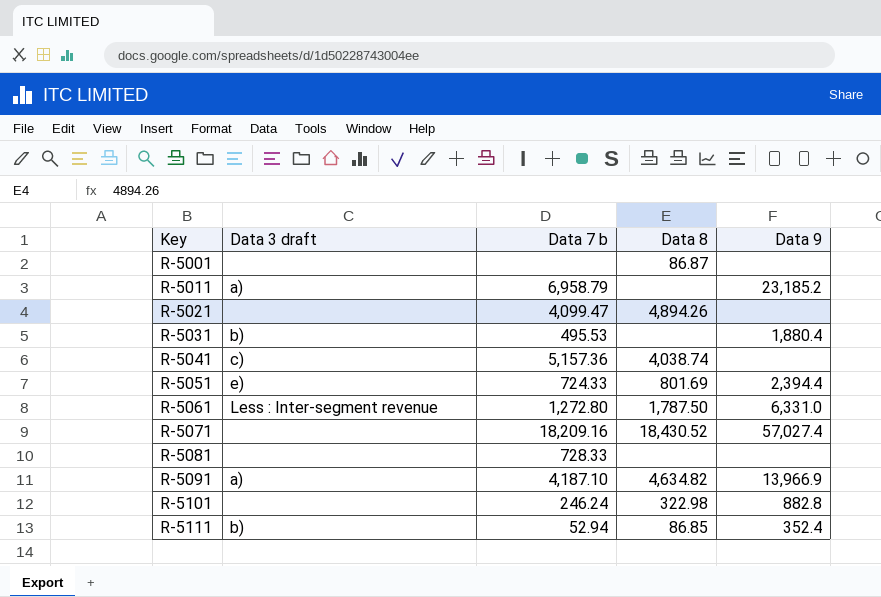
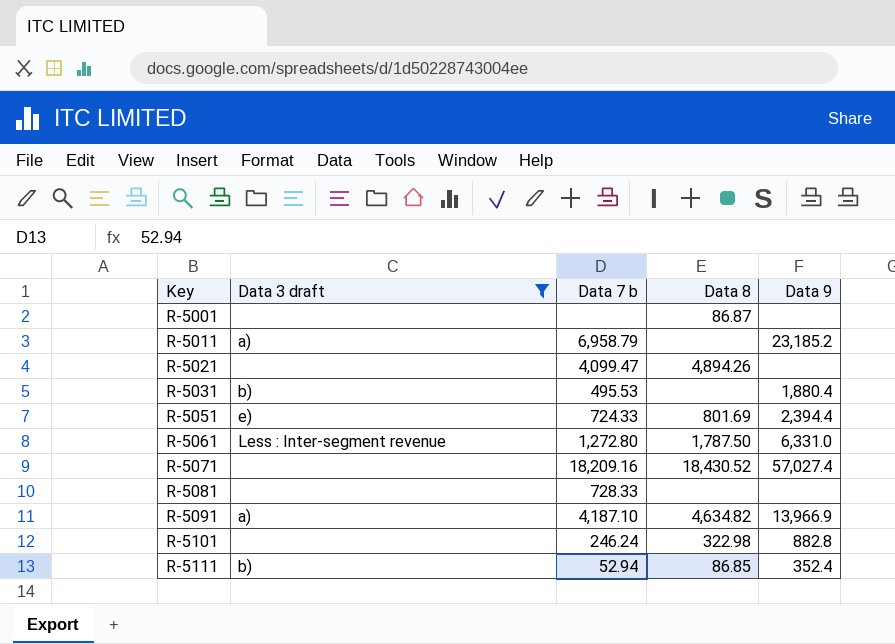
filter: none -> Data 3 draft != c)

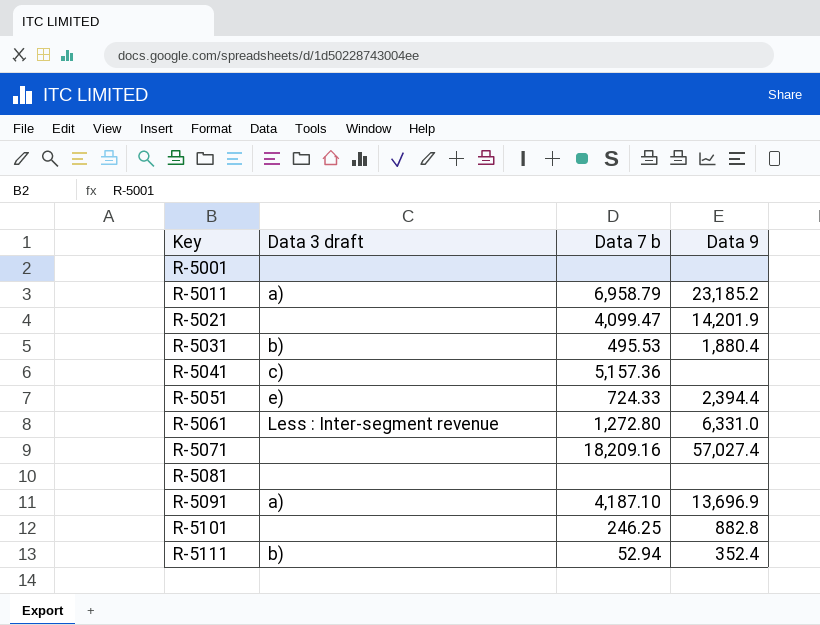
filter: Data 3 draft != c) -> none
column Data 8 | position: 4 -> none
R-5021 | Data 9: none -> 14,201.9
R-5081 | Data 7 b: 728.33 -> none
R-5091 | Data 9: 13,966.9 -> 13,696.9
R-5101 | Data 7 b: 246.24 -> 246.25

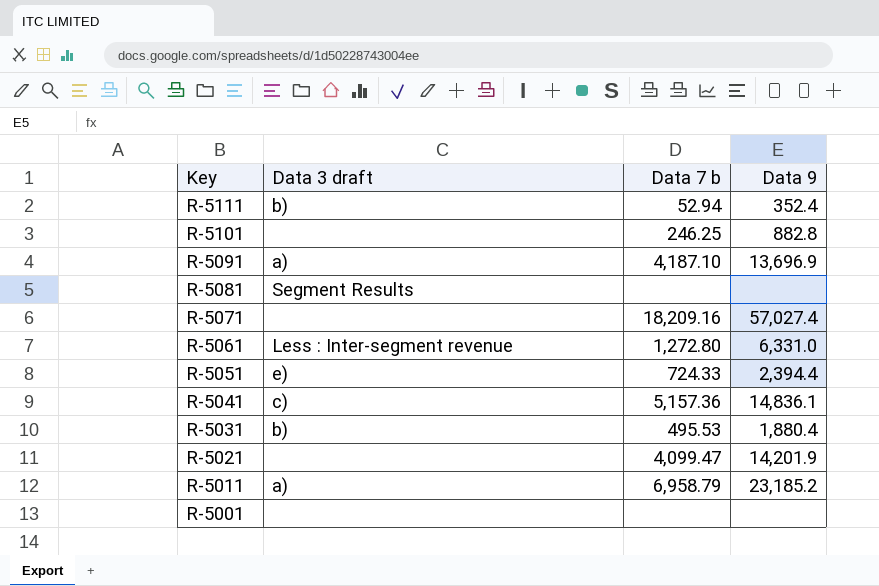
row order: Key ascending -> Key descending
R-5081 | Data 3 draft: none -> Segment Results
R-5041 | Data 9: none -> 14,836.1

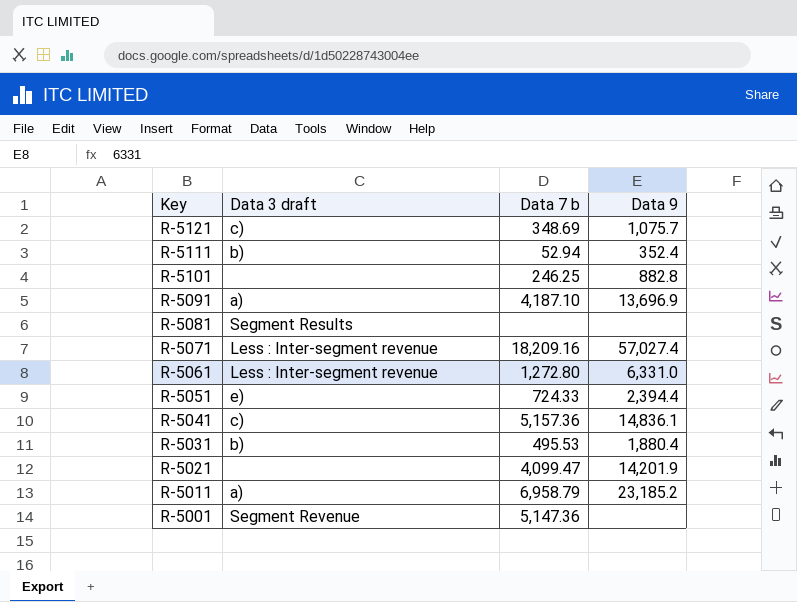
row R-5121: none -> c) | 348.69 | 1,075.7
R-5071 | Data 3 draft: none -> Less : Inter-segment revenue
R-5001 | Data 3 draft: none -> Segment Revenue
R-5001 | Data 7 b: none -> 5,147.36

